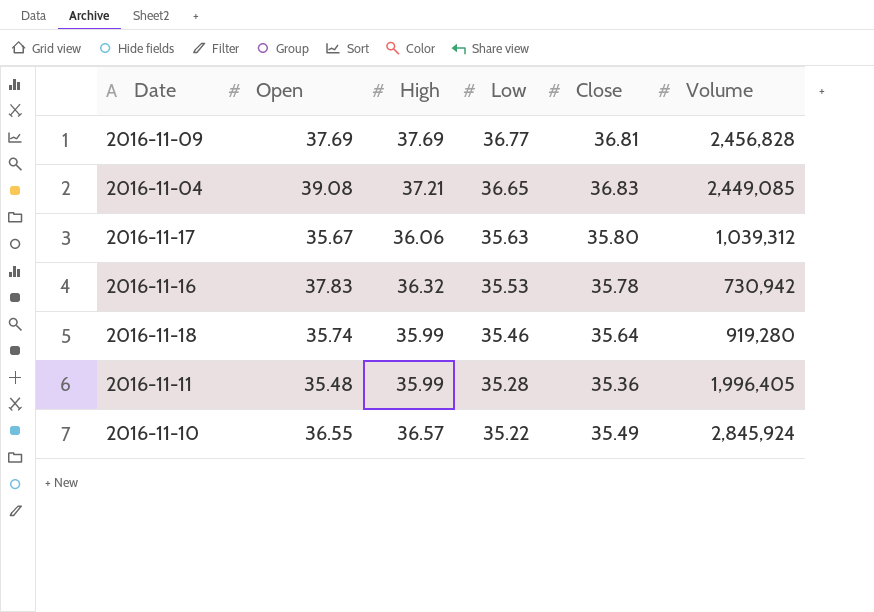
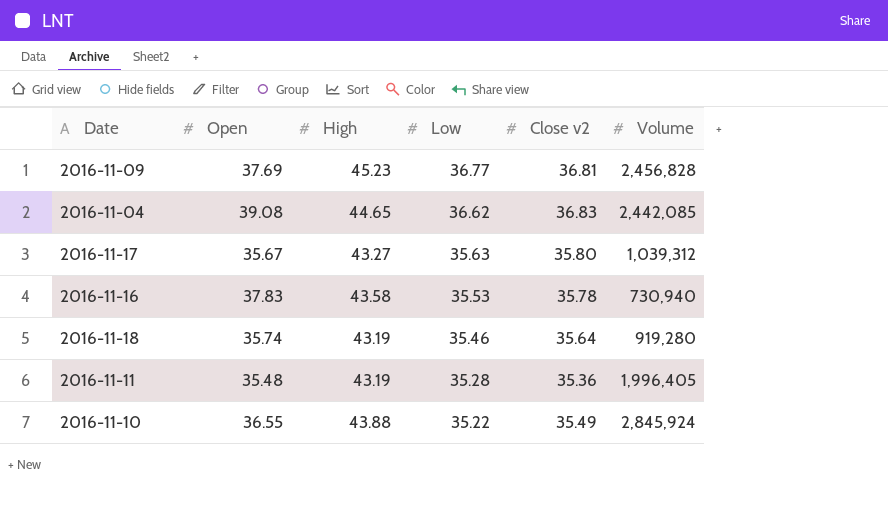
column name: Close -> Close v2
2016-11-09 | High: 37.69 -> 45.23
2016-11-04 | High: 37.21 -> 44.65
2016-11-04 | Low: 36.65 -> 36.62
2016-11-04 | Volume: 2,449,085 -> 2,442,085
2016-11-17 | High: 36.06 -> 43.27
2016-11-16 | High: 36.32 -> 43.58
2016-11-16 | Volume: 730,942 -> 730,940
2016-11-18 | High: 35.99 -> 43.19
2016-11-11 | High: 35.99 -> 43.19
2016-11-10 | High: 36.57 -> 43.88

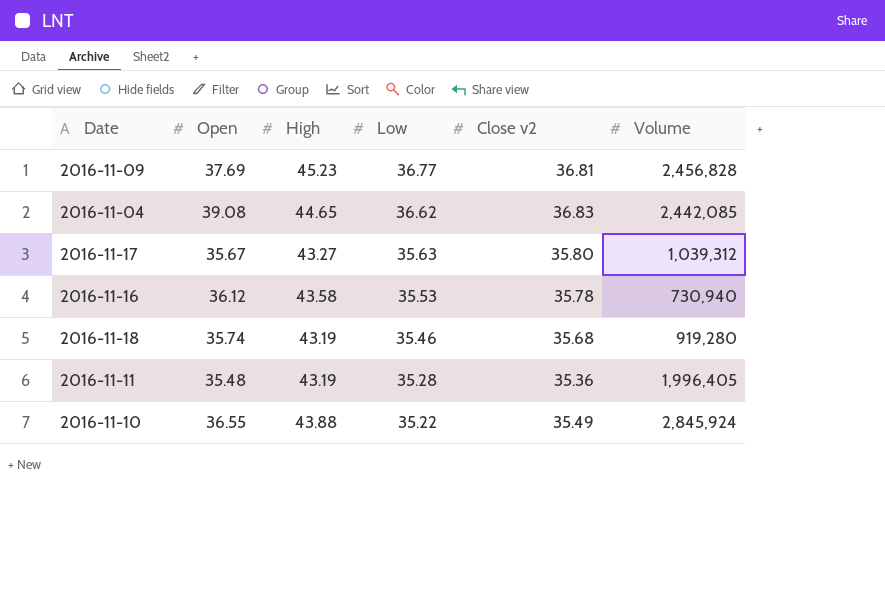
2016-11-16 | Open: 37.83 -> 36.12
2016-11-18 | Close v2: 35.64 -> 35.68

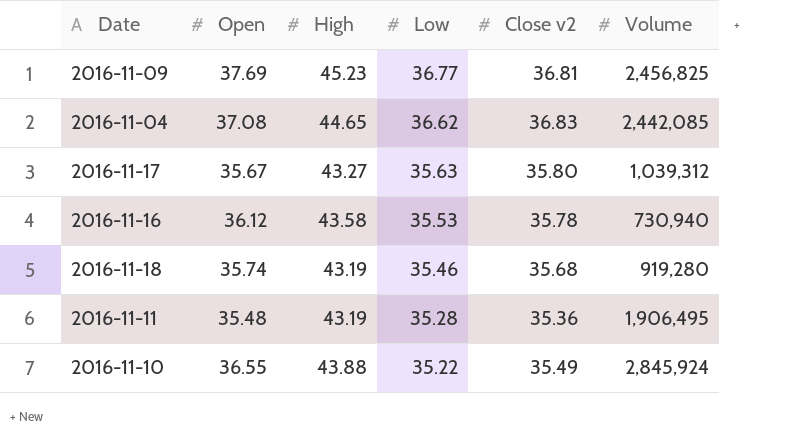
2016-11-09 | Volume: 2,456,828 -> 2,456,825
2016-11-04 | Open: 39.08 -> 37.08
2016-11-11 | Volume: 1,996,405 -> 1,906,495

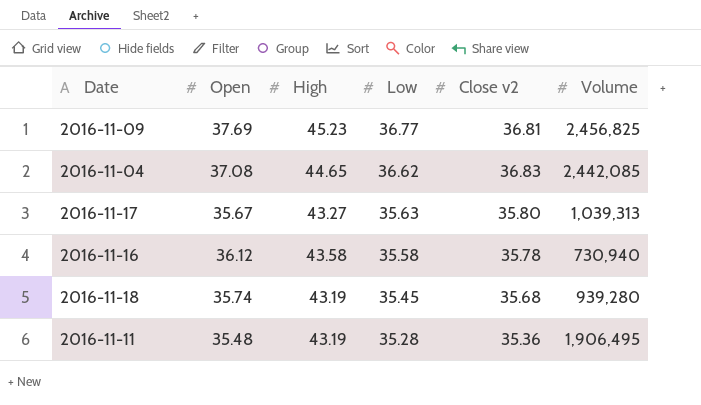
row 2016-11-10: 36.55 | 43.88 | 35.22 | 35.49 | 2,845,924 -> none
2016-11-17 | Volume: 1,039,312 -> 1,039,313
2016-11-16 | Low: 35.53 -> 35.58
2016-11-18 | Low: 35.46 -> 35.45
2016-11-18 | Volume: 919,280 -> 939,280

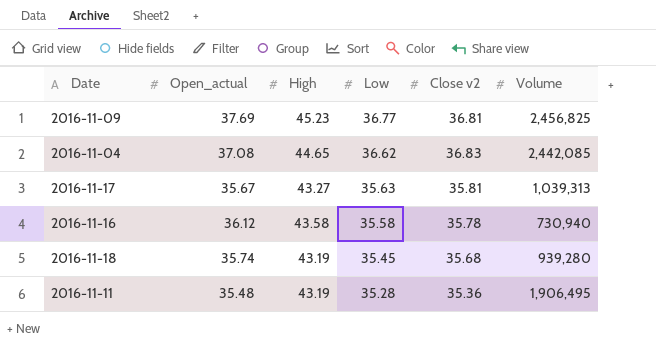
column name: Open -> Open_actual
2016-11-17 | Close v2: 35.80 -> 35.81

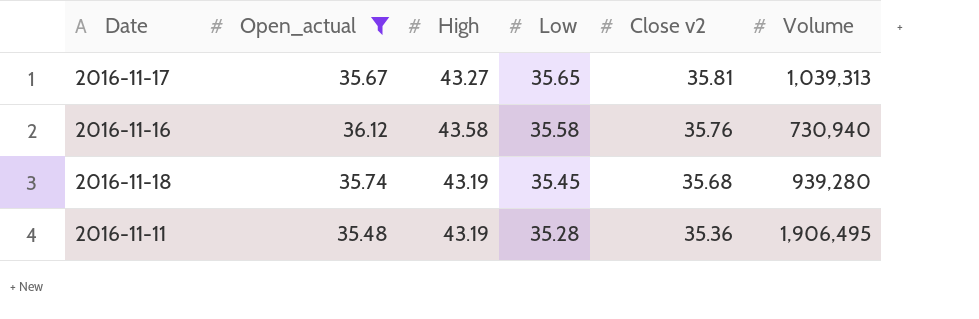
filter: none -> Open_actual <= 36.12
2016-11-17 | Low: 35.63 -> 35.65
2016-11-16 | Close v2: 35.78 -> 35.76

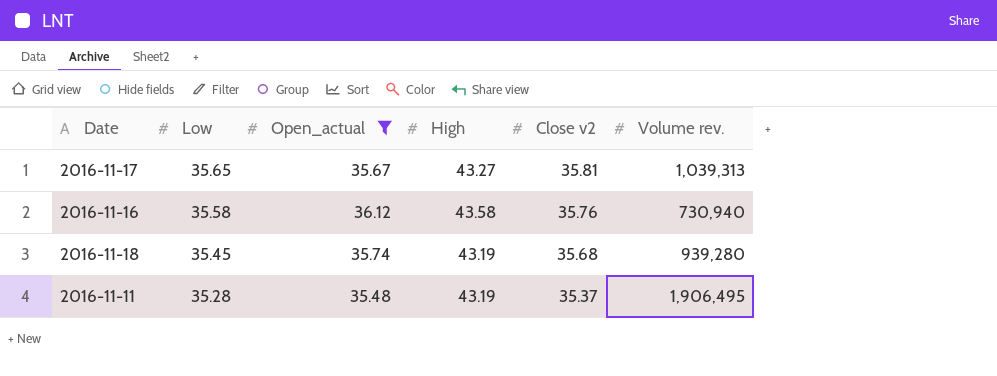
column Low | position: 4 -> 2
column name: Volume -> Volume rev.
2016-11-11 | Close v2: 35.36 -> 35.37

